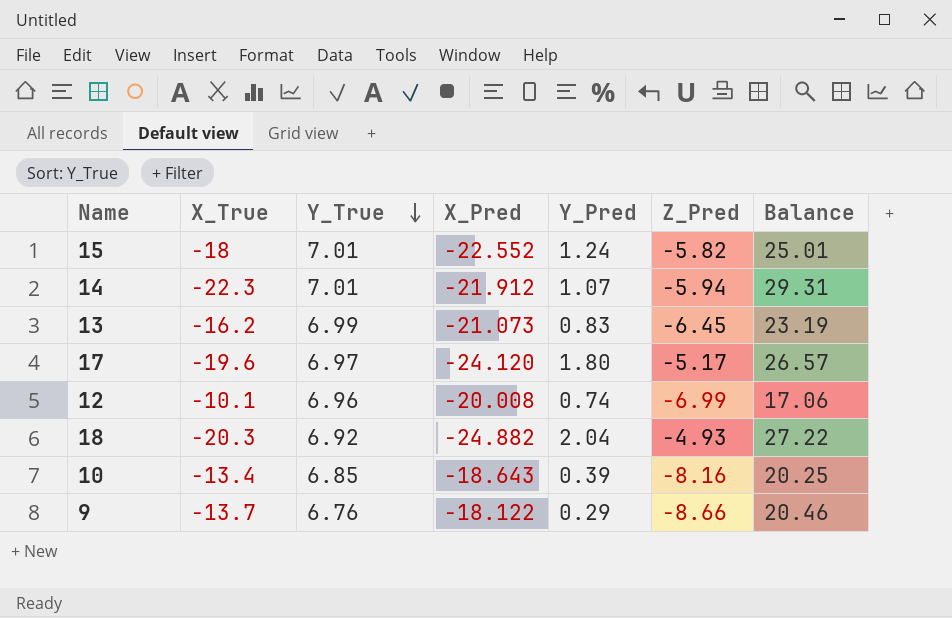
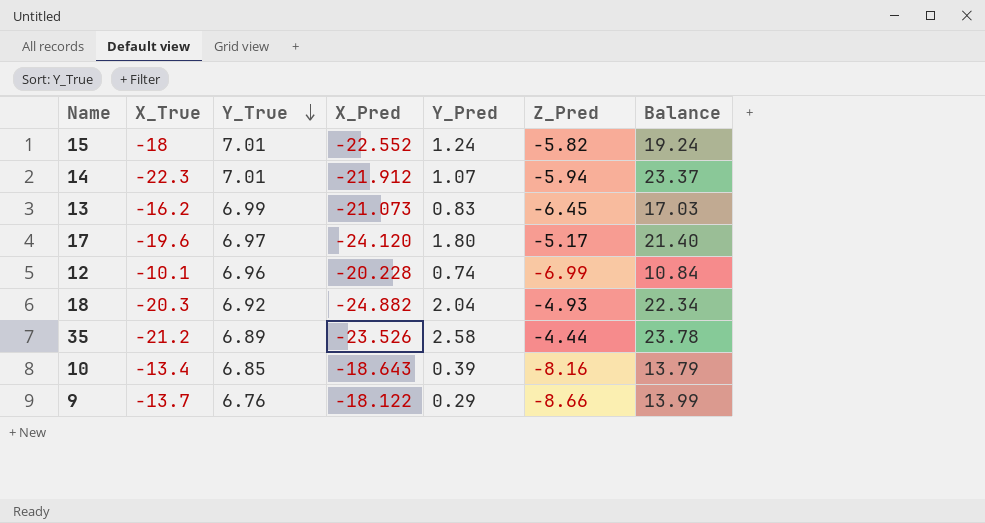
column Balance | formula: [Y_True] - [X_True] -> [Y_Pred] - [X_True]
12 | X_Pred: -20.008 -> -20.228
row 35: none -> -21.2 | 6.89 | -23.526 | 2.58 | -4.44 | 23.78

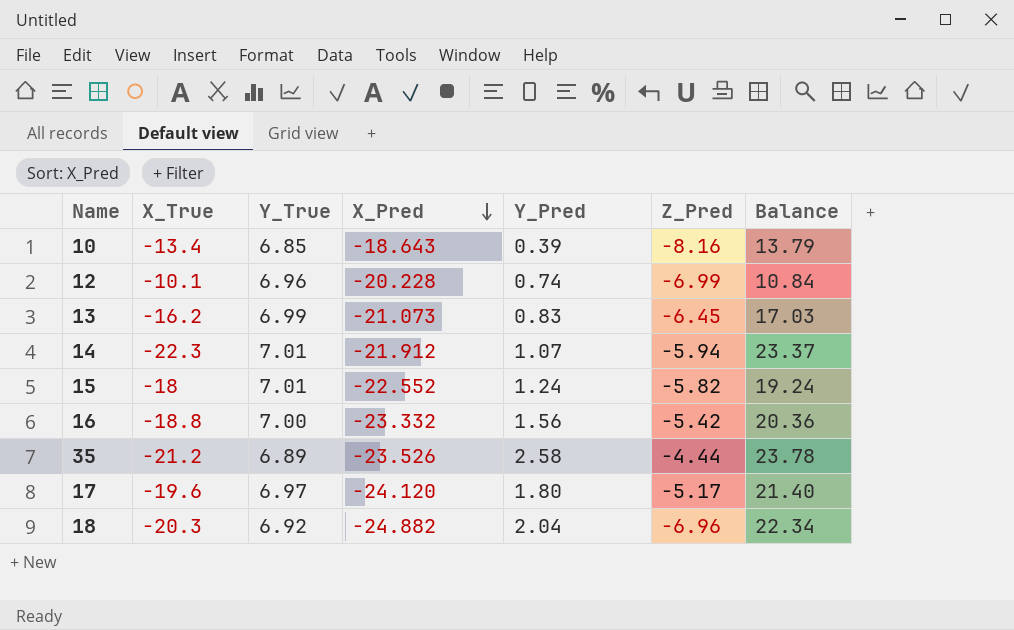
row order: Y_True descending -> X_Pred descending
row 9: -13.7 | 6.76 | -18.122 | 0.29 | -8.66 | 13.99 -> none
row 16: none -> -18.8 | 7.00 | -23.332 | 1.56 | -5.42 | 20.36
18 | Z_Pred: -4.93 -> -6.96

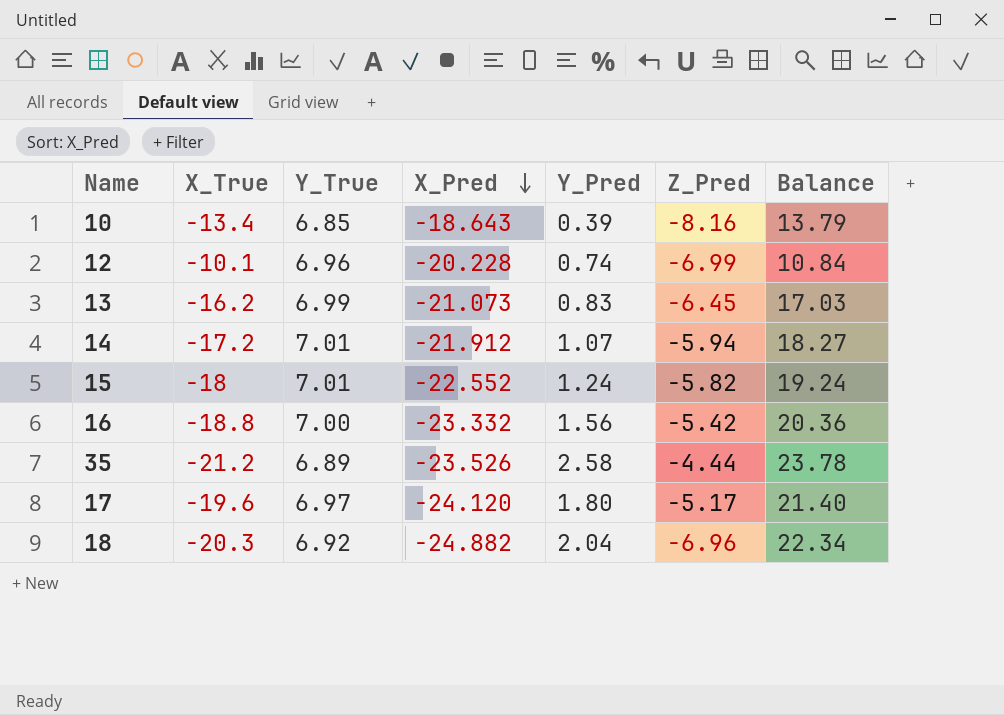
14 | X_True: -22.3 -> -17.2
14 | Balance: 23.37 -> 18.27

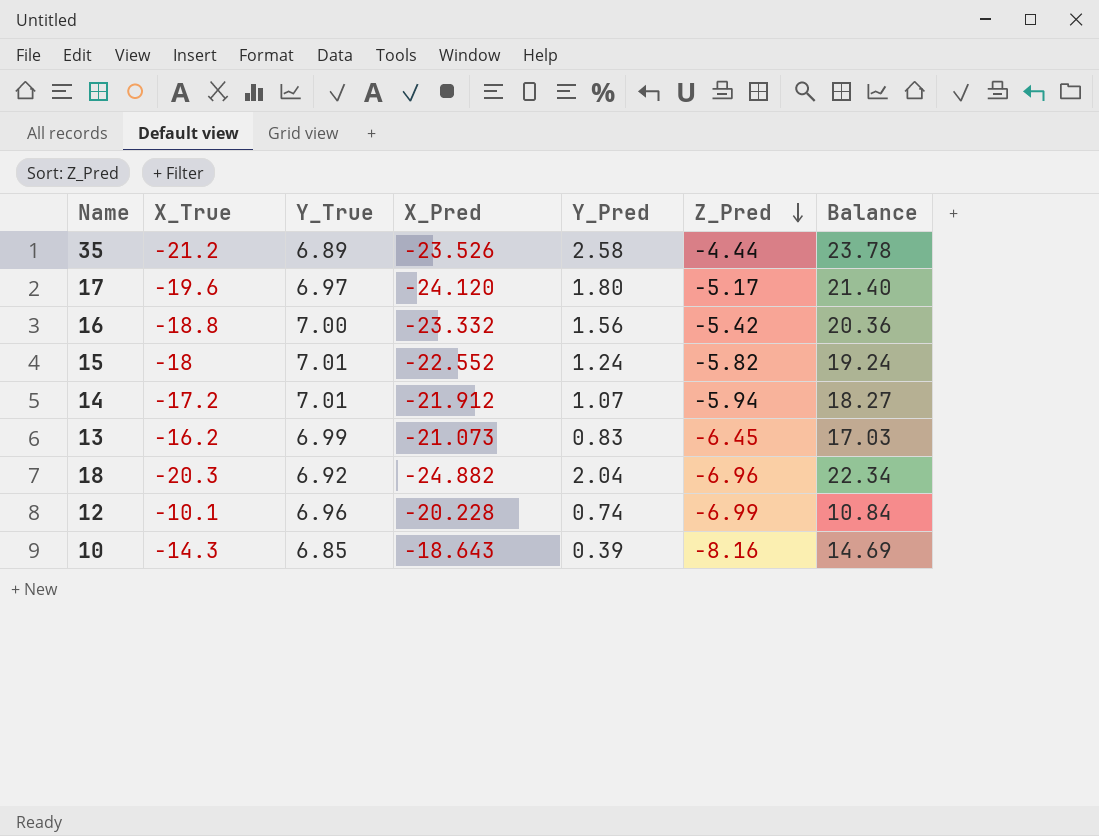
row order: X_Pred descending -> Z_Pred descending
10 | X_True: -13.4 -> -14.3
10 | Balance: 13.79 -> 14.69

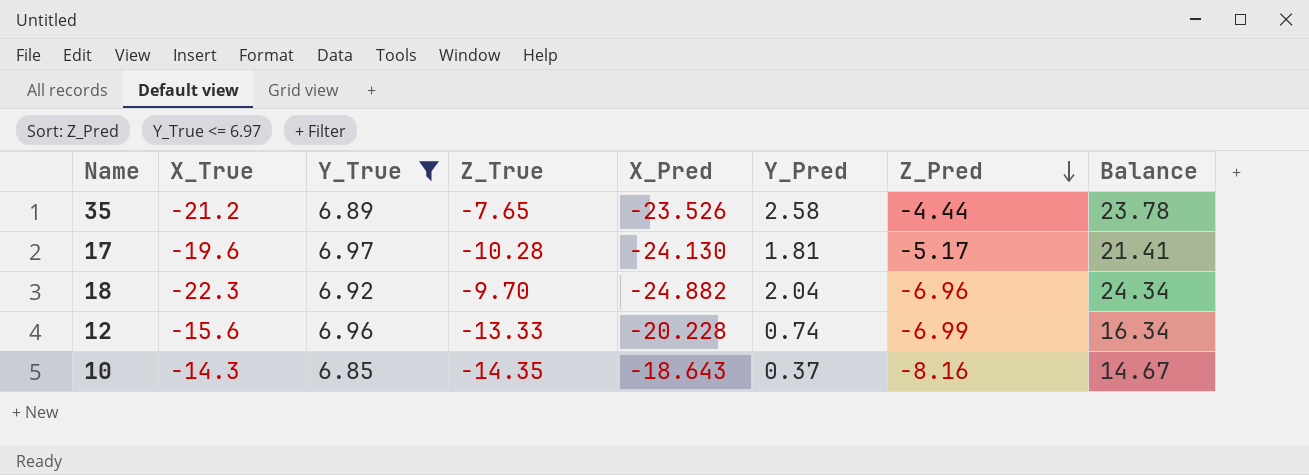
filter: none -> Y_True <= 6.97
column Z_True | position: none -> 4
17 | X_Pred: -24.120 -> -24.130
17 | Y_Pred: 1.80 -> 1.81
17 | Balance: 21.40 -> 21.41
18 | X_True: -20.3 -> -22.3
18 | Balance: 22.34 -> 24.34
12 | X_True: -10.1 -> -15.6
12 | Balance: 10.84 -> 16.34
10 | Y_Pred: 0.39 -> 0.37
10 | Balance: 14.69 -> 14.67

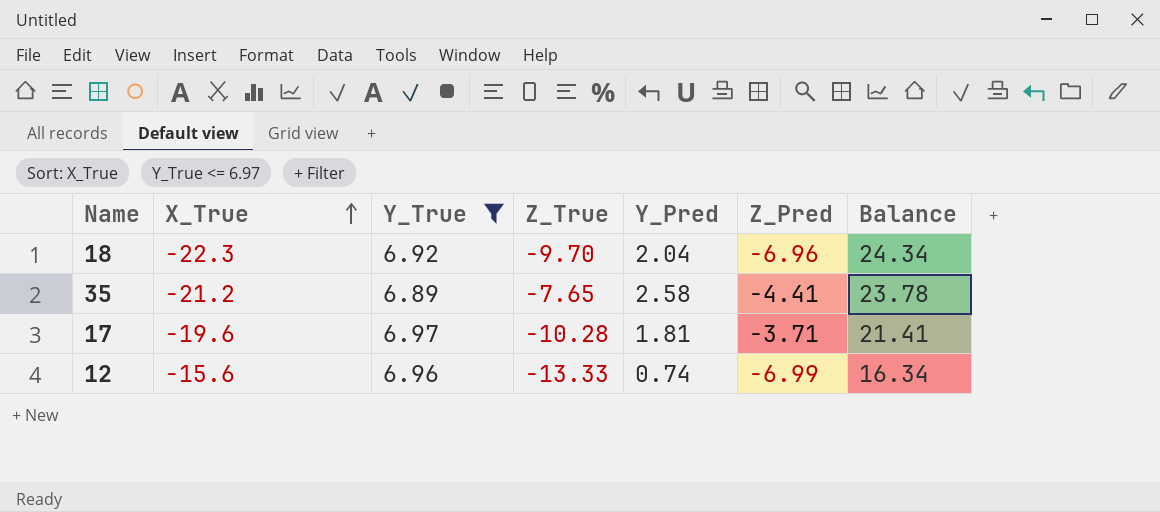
row order: Z_Pred descending -> X_True ascending
column X_Pred | position: 5 -> none
row 10: -14.3 | 6.85 | -14.35 | -18.643 | 0.37 | -8.16 | 14.67 -> none
35 | Z_Pred: -4.44 -> -4.41
17 | Z_Pred: -5.17 -> -3.71

